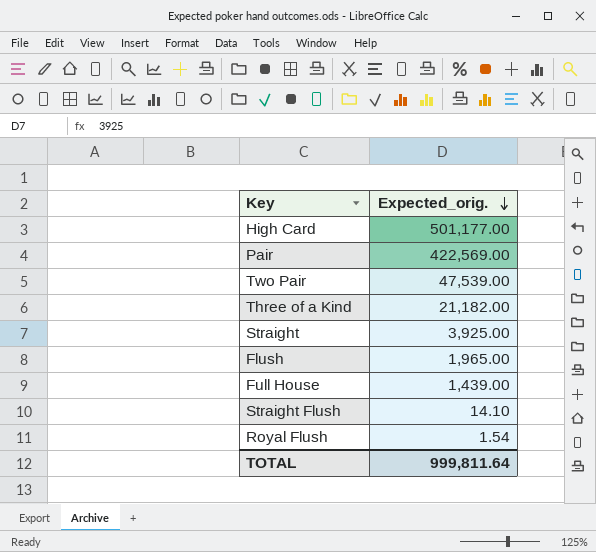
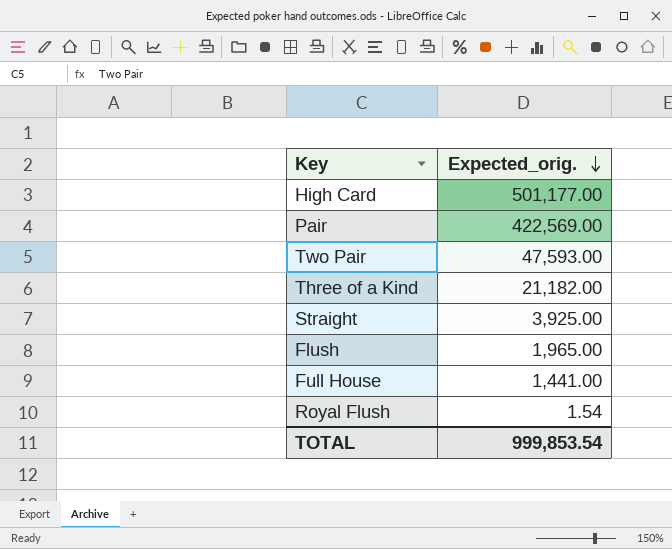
row Straight Flush: 14.10 -> none
Two Pair | Expected_orig.: 47,539.00 -> 47,593.00
Full House | Expected_orig.: 1,439.00 -> 1,441.00
TOTAL | Expected_orig.: 999,811.64 -> 999,853.54

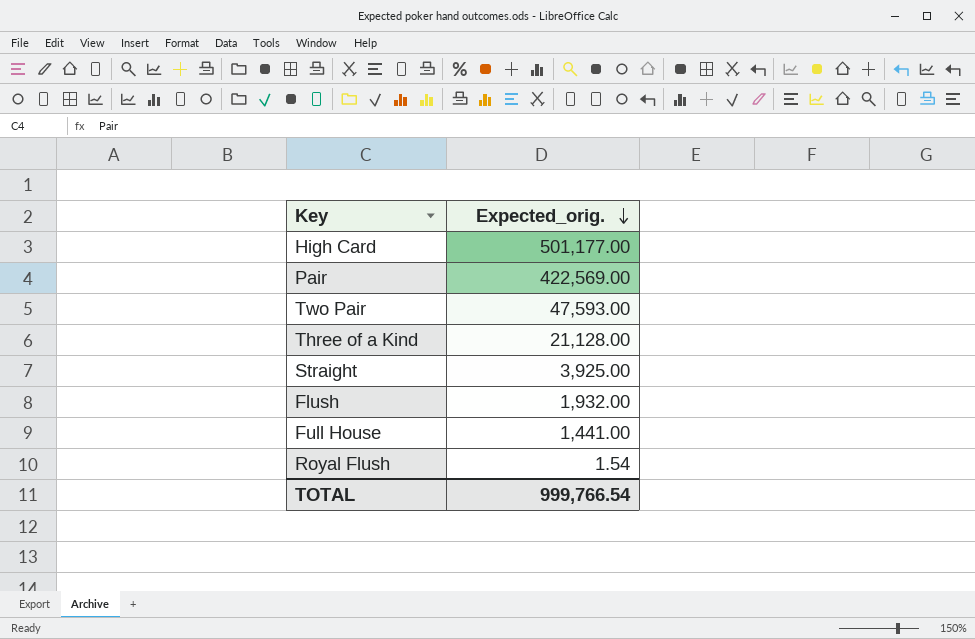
Three of a Kind | Expected_orig.: 21,182.00 -> 21,128.00
Flush | Expected_orig.: 1,965.00 -> 1,932.00
TOTAL | Expected_orig.: 999,853.54 -> 999,766.54

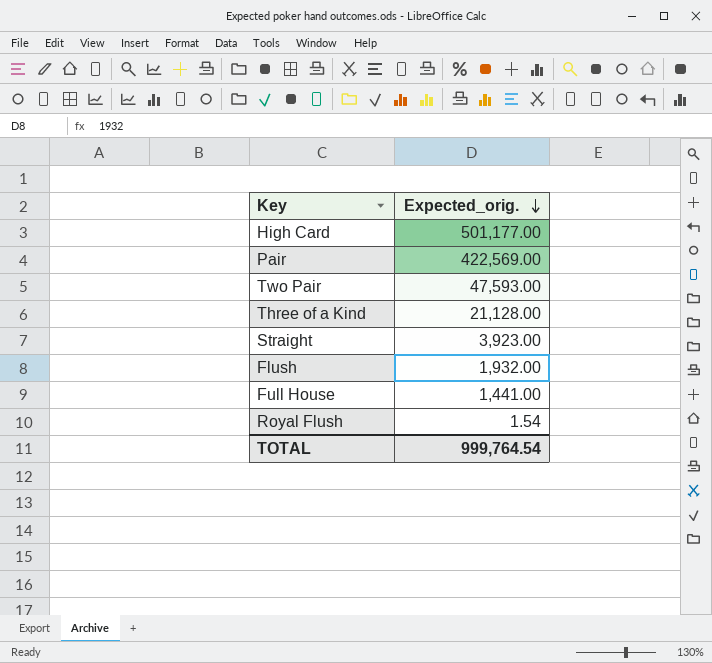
Straight | Expected_orig.: 3,925.00 -> 3,923.00
TOTAL | Expected_orig.: 999,766.54 -> 999,764.54

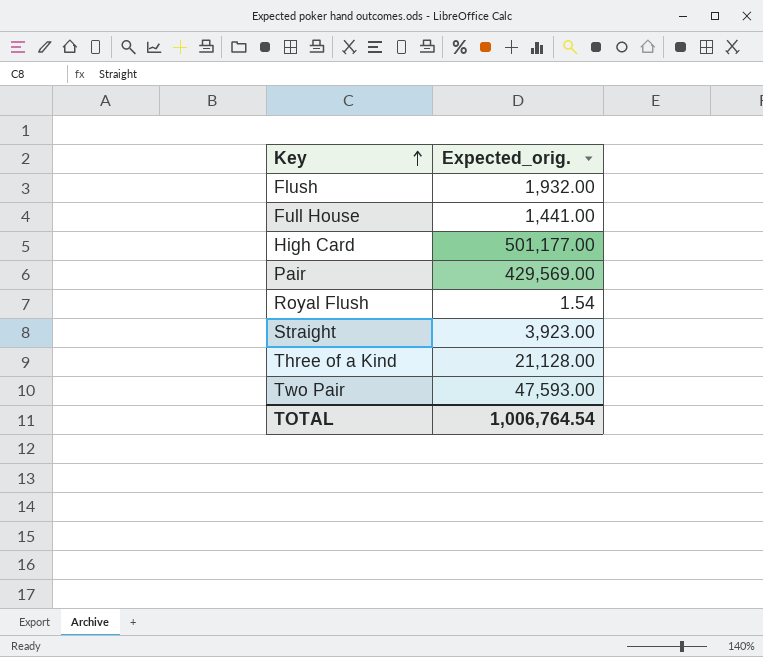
row order: Expected_orig. descending -> Key ascending
Pair | Expected_orig.: 422,569.00 -> 429,569.00
TOTAL | Expected_orig.: 999,764.54 -> 1,006,764.54

